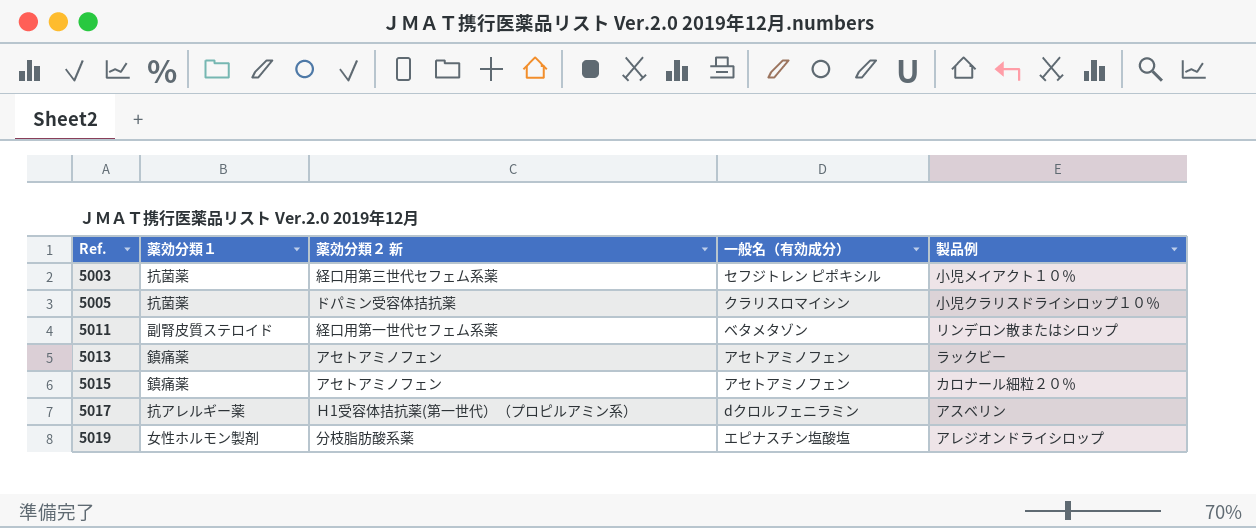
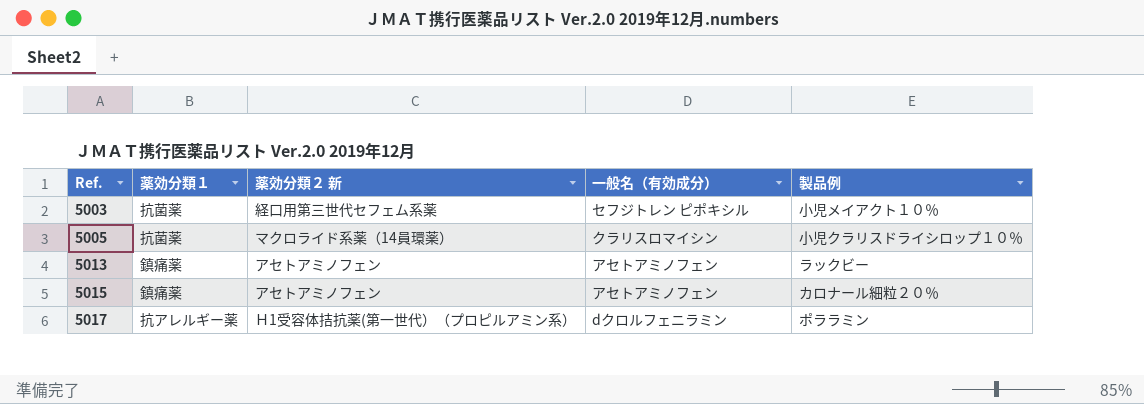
row 5011: 副腎皮質ステロイド | 経口用第一世代セフェム系薬 | ベタメタゾン | リンデロン散またはシロップ -> none
row 5019: 女性ホルモン製剤 | 分枝脂肪酸系薬 | エピナスチン塩酸塩 | アレジオンドライシロップ -> none
5005 | 薬効分類２ 新: ドパミン受容体拮抗薬 -> マクロライド系薬（14員環薬）
5017 | 製品例: アスベリン -> ポララミン

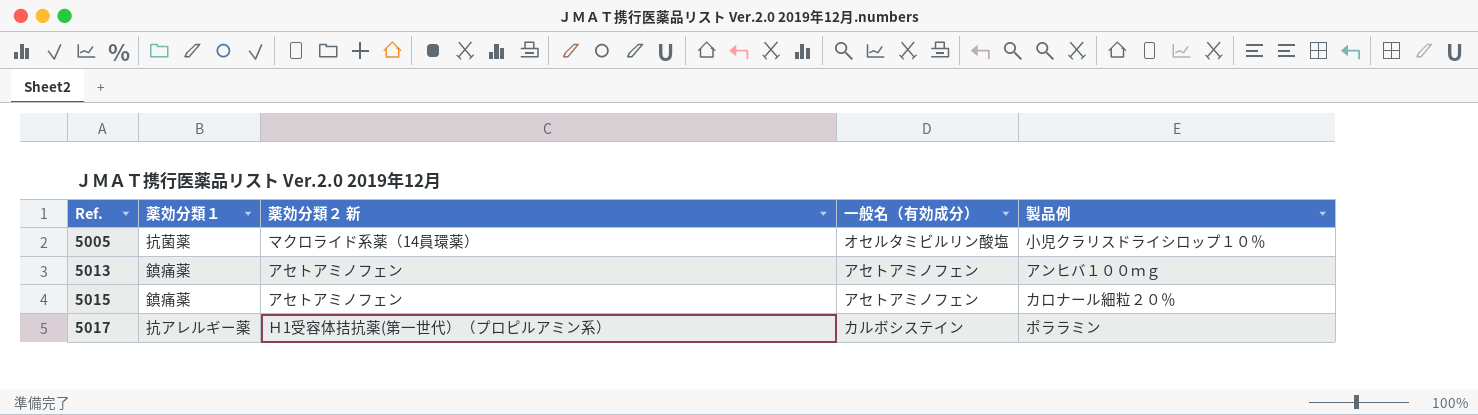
row 5003: 抗菌薬 | 経口用第三世代セフェム系薬 | セフジトレン ピポキシル | 小児メイアクト１０％ -> none
5005 | 一般名（有効成分）: クラリスロマイシン -> オセルタミビルリン酸塩
5013 | 製品例: ラックビー -> アンヒバ１００ｍｇ
5017 | 一般名（有効成分）: dクロルフェニラミン -> カルボシステイン

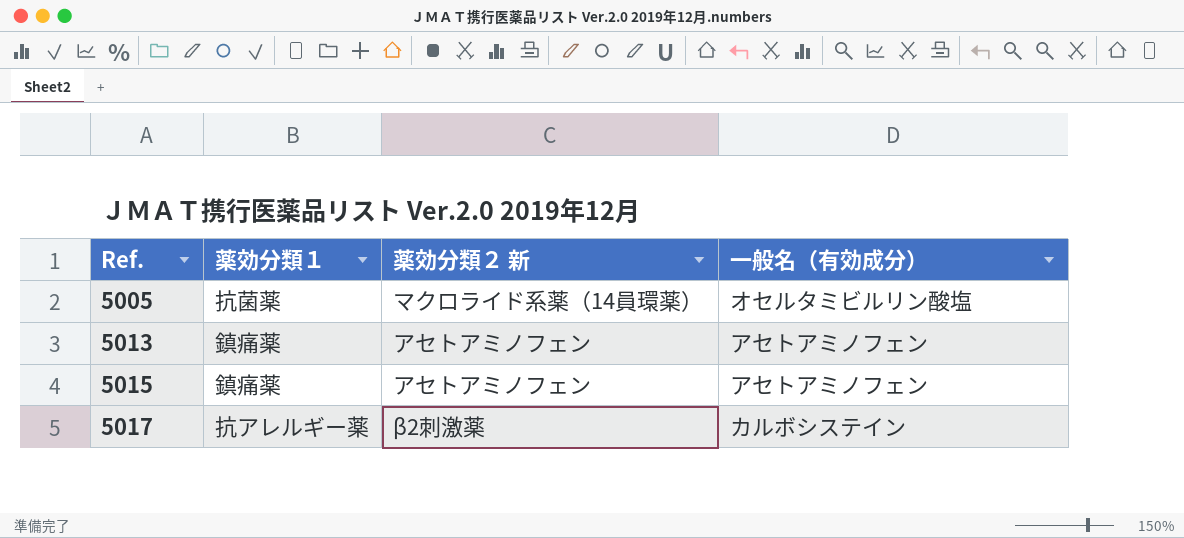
column 製品例 | position: 5 -> none
5017 | 薬効分類２ 新: Ｈ1受容体拮抗薬(第一世代）（プロピルアミン系） -> β2刺激薬

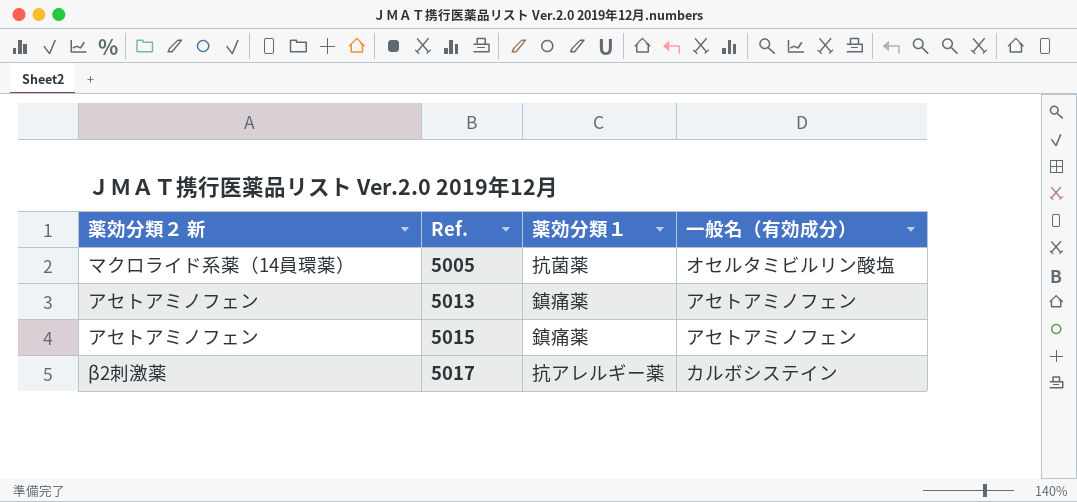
column 薬効分類２ 新 | position: 3 -> 1

